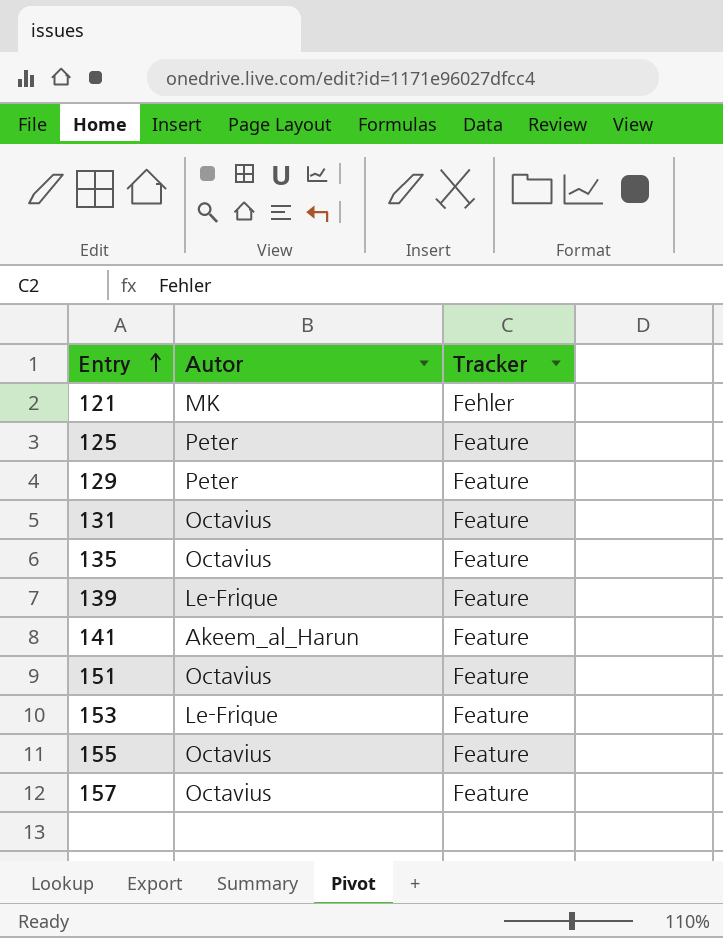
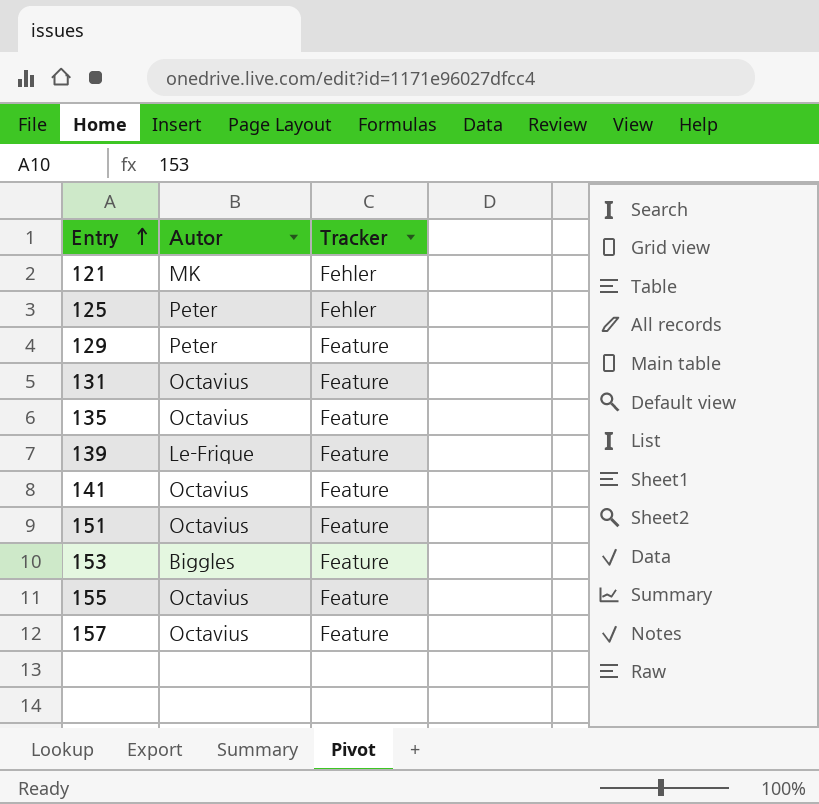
125 | Tracker: Feature -> Fehler
141 | Autor: Akeem_al_Harun -> Octavius
153 | Autor: Le-Frique -> Biggles

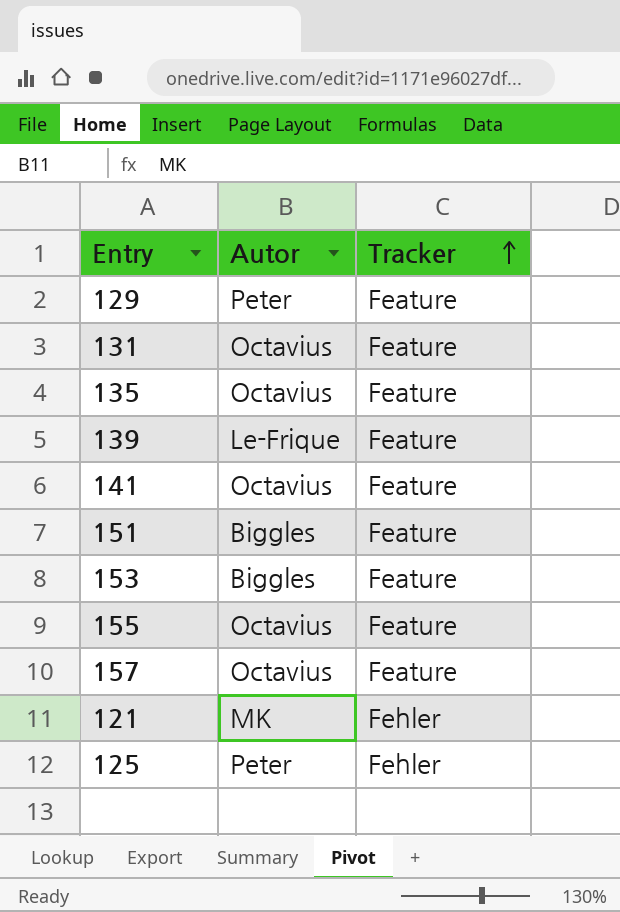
row order: Entry ascending -> Tracker ascending
151 | Autor: Octavius -> Biggles

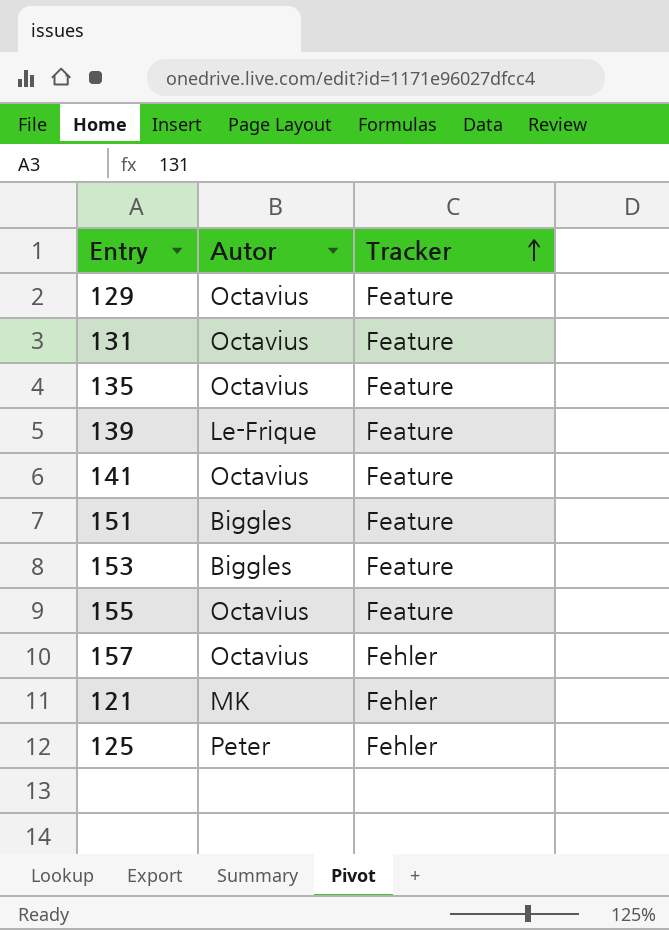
129 | Autor: Peter -> Octavius
157 | Tracker: Feature -> Fehler

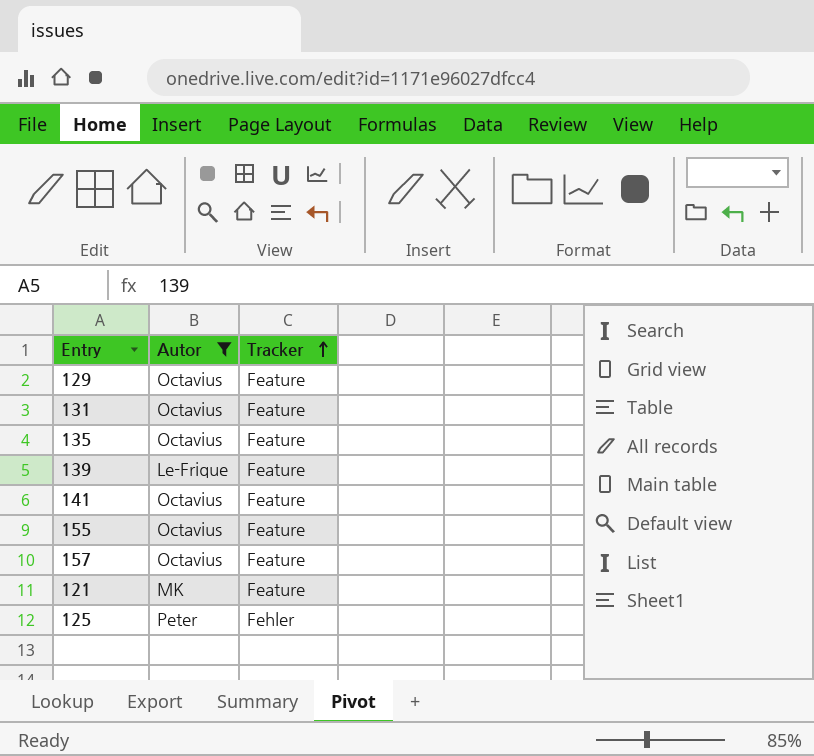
filter: none -> Autor != Biggles
157 | Tracker: Fehler -> Feature
121 | Tracker: Fehler -> Feature

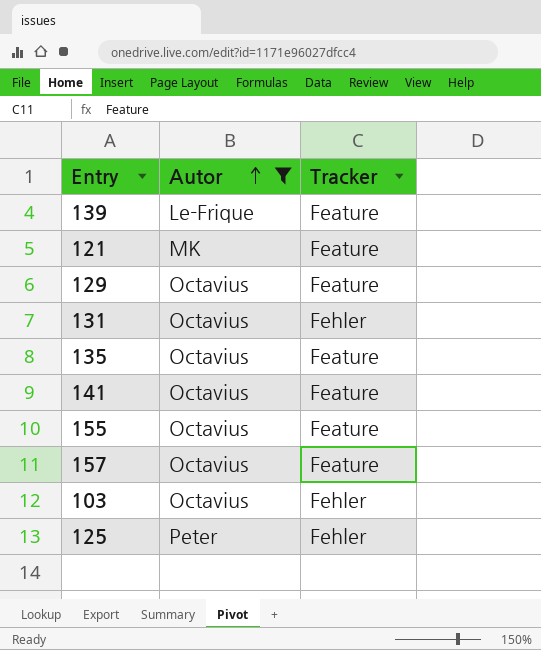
row order: Tracker ascending -> Autor ascending
131 | Tracker: Feature -> Fehler
row 103: none -> Octavius | Fehler

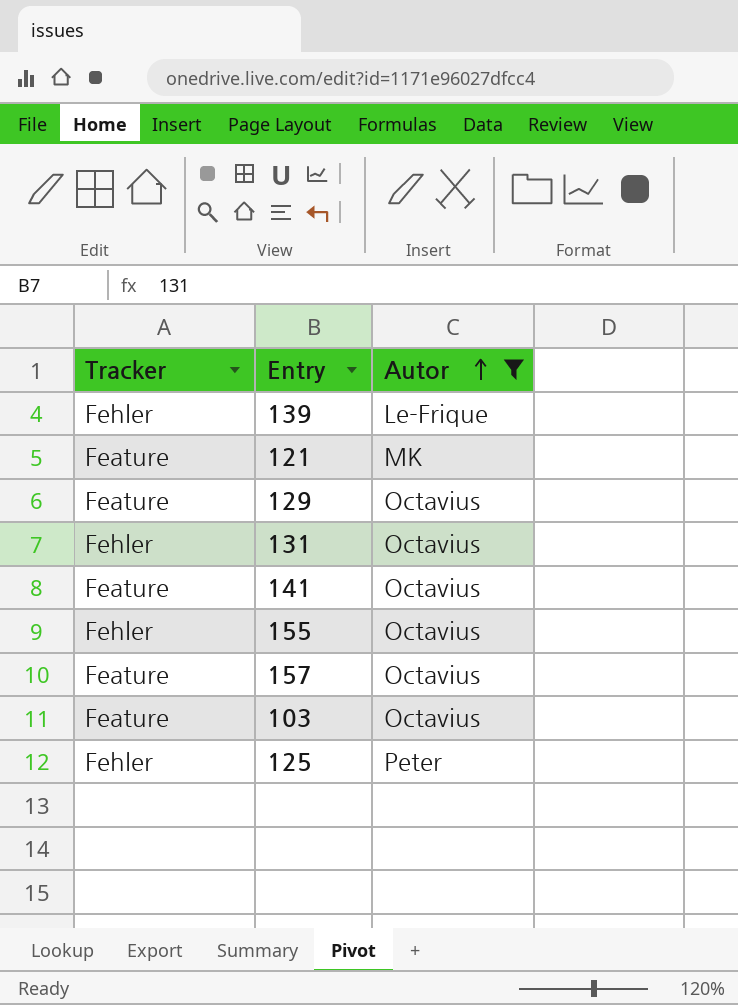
column Tracker | position: 3 -> 1
row 135: Octavius | Feature -> none
139 | Tracker: Feature -> Fehler
155 | Tracker: Feature -> Fehler
103 | Tracker: Fehler -> Feature

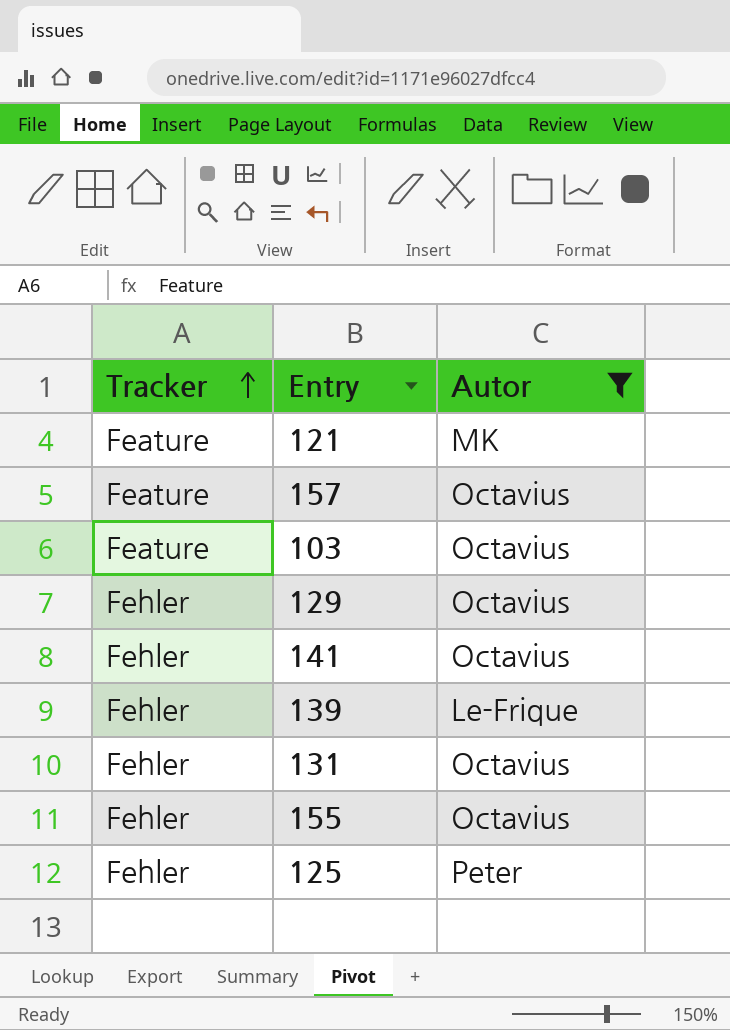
row order: Autor ascending -> Tracker ascending
129 | Tracker: Feature -> Fehler
141 | Tracker: Feature -> Fehler

